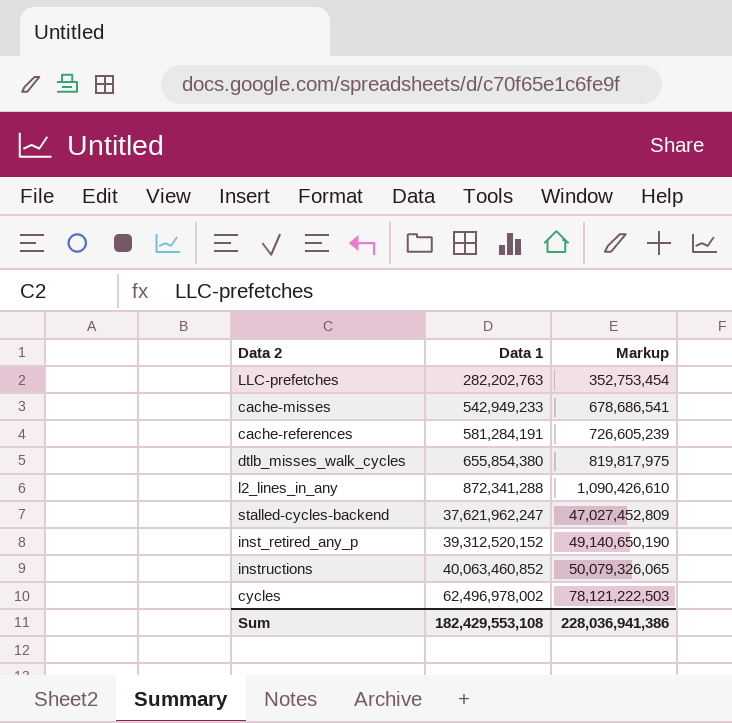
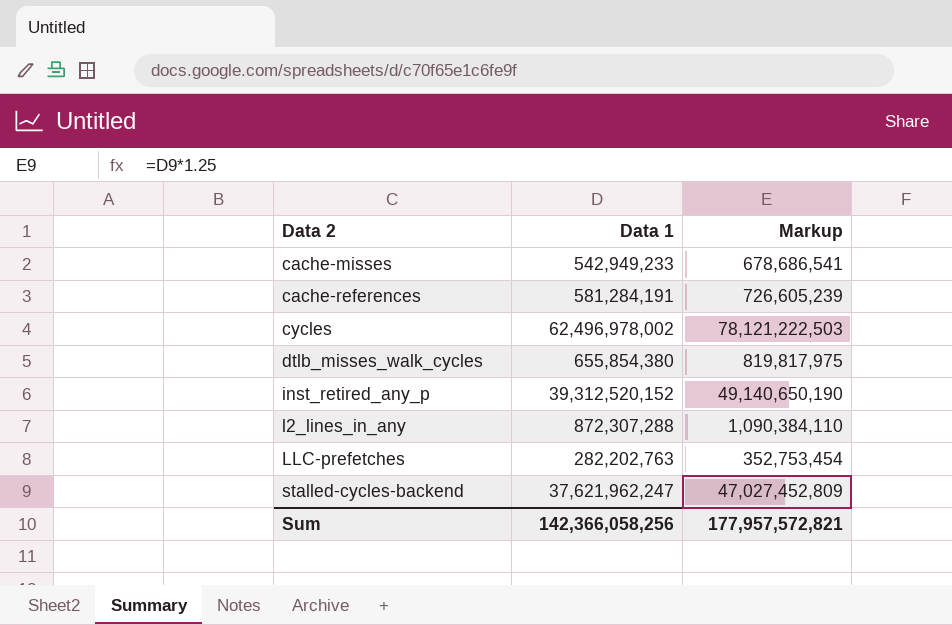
row order: Data 1 ascending -> Data 2 ascending
row instructions: 40,063,460,852 | 50,079,326,065 -> none
l2_lines_in_any | Data 1: 872,341,288 -> 872,307,288
l2_lines_in_any | Markup: 1,090,426,610 -> 1,090,384,110
Sum | Data 1: 182,429,553,108 -> 142,366,058,256
Sum | Markup: 228,036,941,386 -> 177,957,572,821

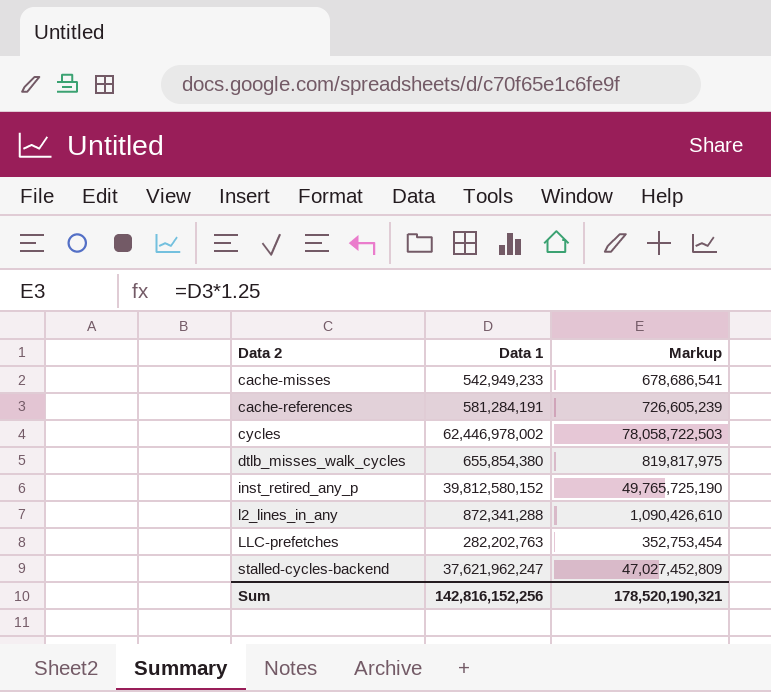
cycles | Data 1: 62,496,978,002 -> 62,446,978,002
cycles | Markup: 78,121,222,503 -> 78,058,722,503
inst_retired_any_p | Data 1: 39,312,520,152 -> 39,812,580,152
inst_retired_any_p | Markup: 49,140,650,190 -> 49,765,725,190
l2_lines_in_any | Data 1: 872,307,288 -> 872,341,288
l2_lines_in_any | Markup: 1,090,384,110 -> 1,090,426,610
Sum | Data 1: 142,366,058,256 -> 142,816,152,256
Sum | Markup: 177,957,572,821 -> 178,520,190,321

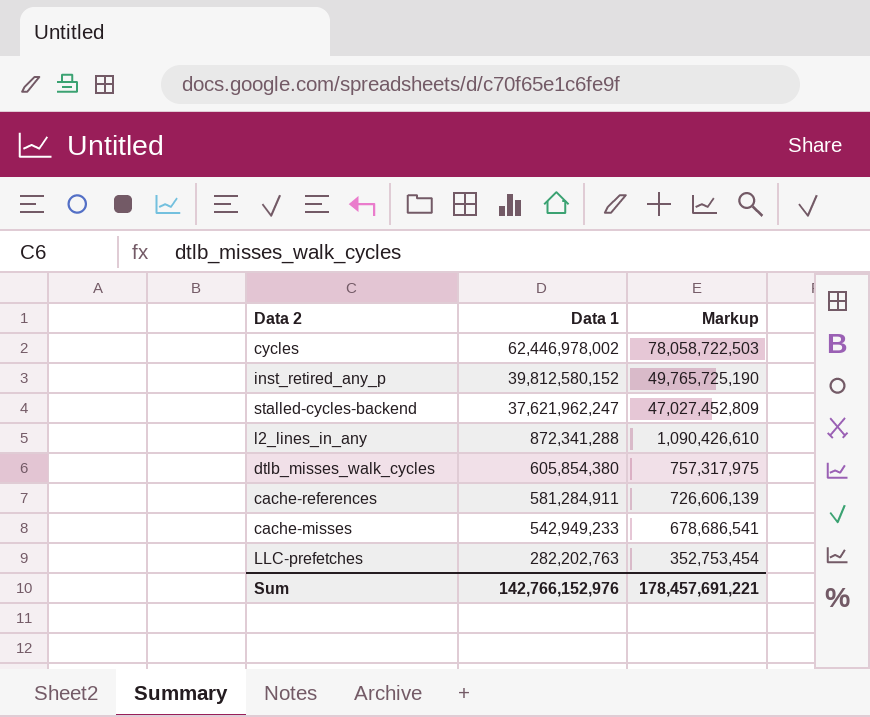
row order: Data 2 ascending -> Data 1 descending
dtlb_misses_walk_cycles | Data 1: 655,854,380 -> 605,854,380
dtlb_misses_walk_cycles | Markup: 819,817,975 -> 757,317,975
cache-references | Data 1: 581,284,191 -> 581,284,911
cache-references | Markup: 726,605,239 -> 726,606,139
Sum | Data 1: 142,816,152,256 -> 142,766,152,976
Sum | Markup: 178,520,190,321 -> 178,457,691,221

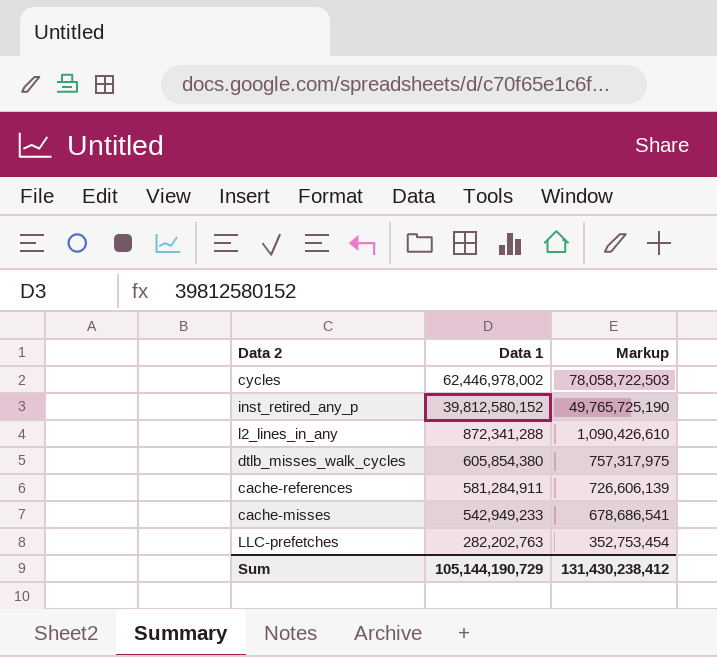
row stalled-cycles-backend: 37,621,962,247 | 47,027,452,809 -> none
Sum | Data 1: 142,766,152,976 -> 105,144,190,729
Sum | Markup: 178,457,691,221 -> 131,430,238,412

